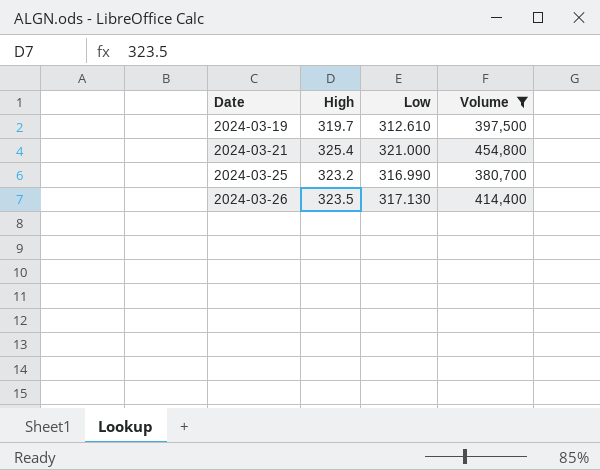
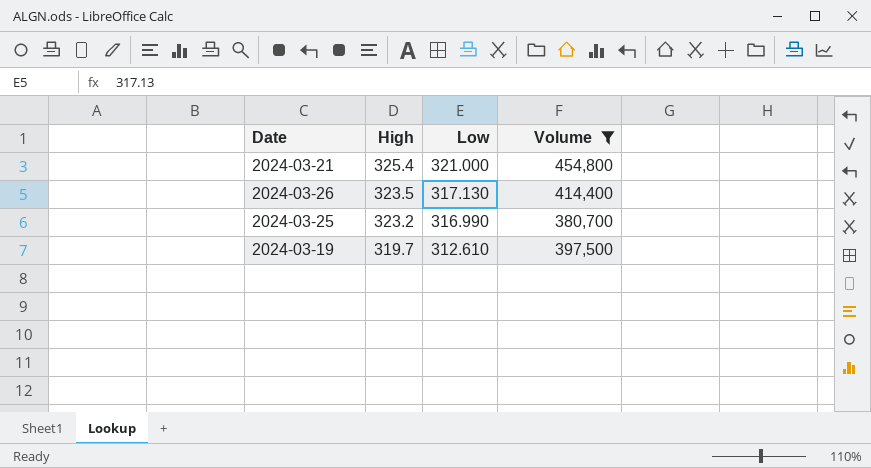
row order: Date ascending -> High descending

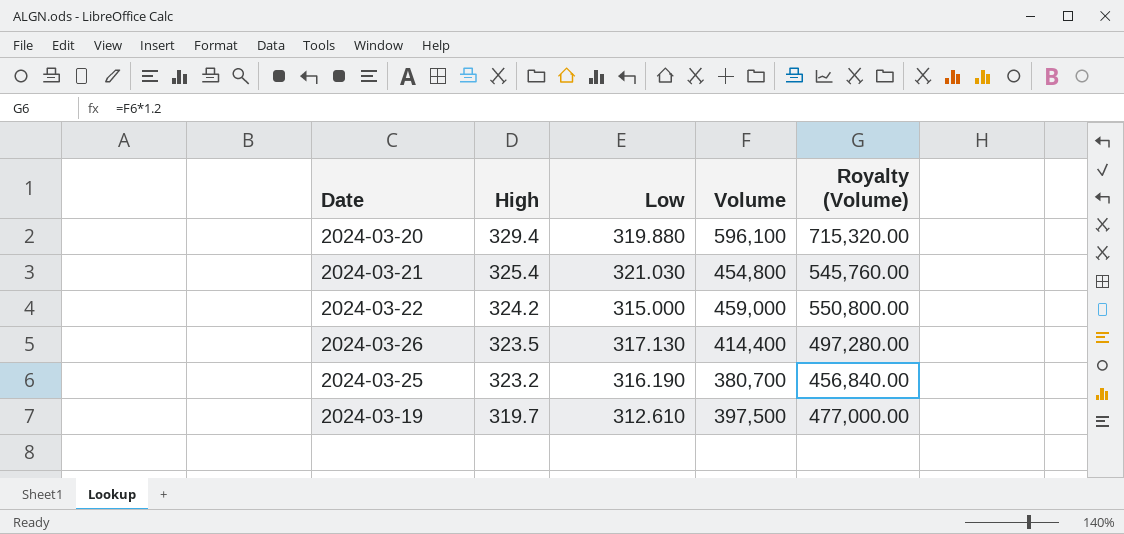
filter: Volume <= 454,800 -> none
column Royalty (Volume) | formula: none -> [Volume] * 1.2
2024-03-21 | Low: 321.000 -> 321.030
2024-03-25 | Low: 316.990 -> 316.190

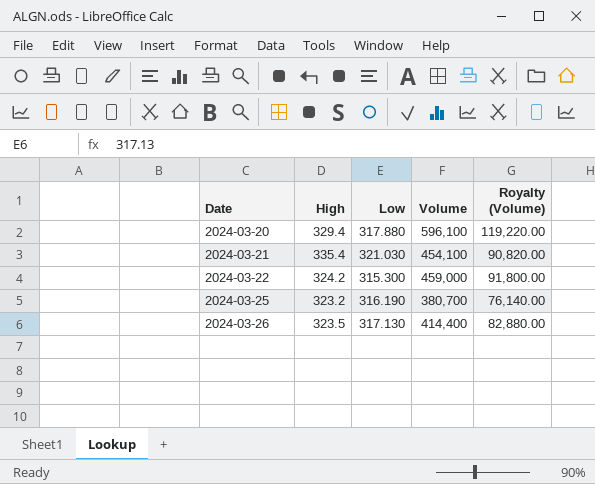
row order: High descending -> Date ascending
column Royalty (Volume) | formula: [Volume] * 1.2 -> [Volume] * 0.2
row 2024-03-19: 319.7 | 312.610 | 397,500 | 477,000.00 -> none
2024-03-20 | Low: 319.880 -> 317.880
2024-03-21 | High: 325.4 -> 335.4
2024-03-21 | Volume: 454,800 -> 454,100
2024-03-22 | Low: 315.000 -> 315.300

